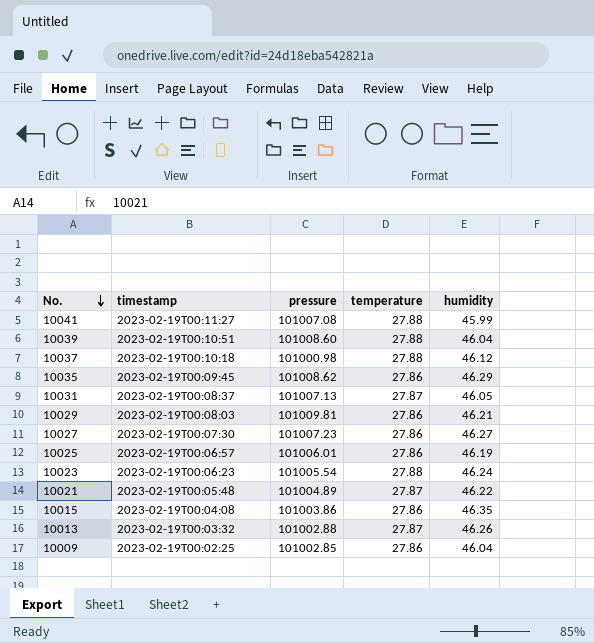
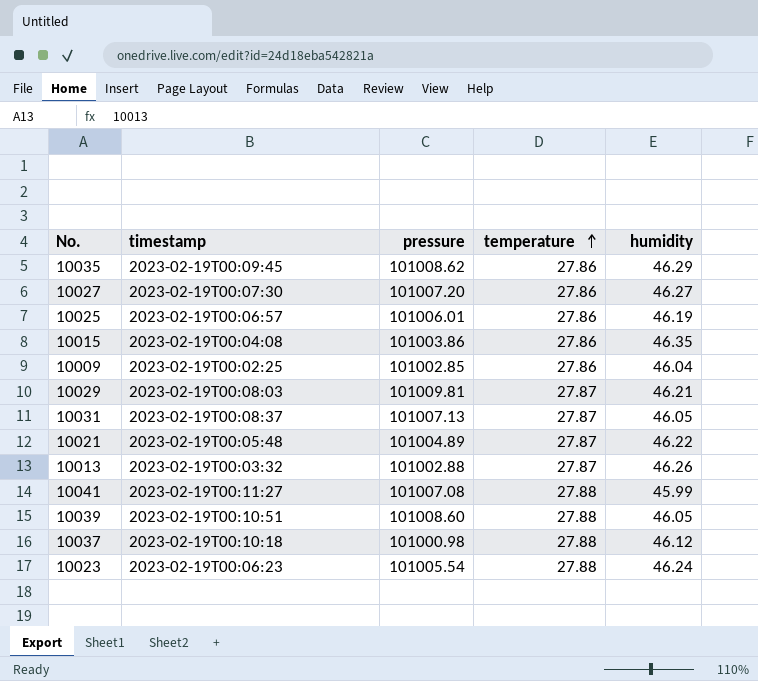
row order: No. descending -> temperature ascending
10027 | pressure: 101007.23 -> 101007.20
10029 | temperature: 27.86 -> 27.87
10039 | humidity: 46.04 -> 46.05

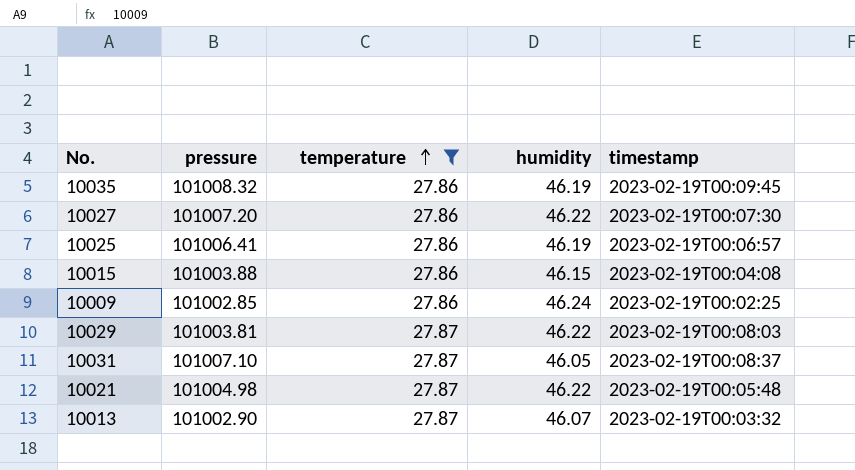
filter: none -> temperature != 27.88
column timestamp | position: 2 -> 5
10035 | pressure: 101008.62 -> 101008.32
10035 | humidity: 46.29 -> 46.19
10027 | humidity: 46.27 -> 46.22
10025 | pressure: 101006.01 -> 101006.41
10015 | pressure: 101003.86 -> 101003.88
10015 | humidity: 46.35 -> 46.15
10009 | humidity: 46.04 -> 46.24
10029 | pressure: 101009.81 -> 101003.81
10029 | humidity: 46.21 -> 46.22
10031 | pressure: 101007.13 -> 101007.10
10021 | pressure: 101004.89 -> 101004.98
10013 | pressure: 101002.88 -> 101002.90
10013 | humidity: 46.26 -> 46.07

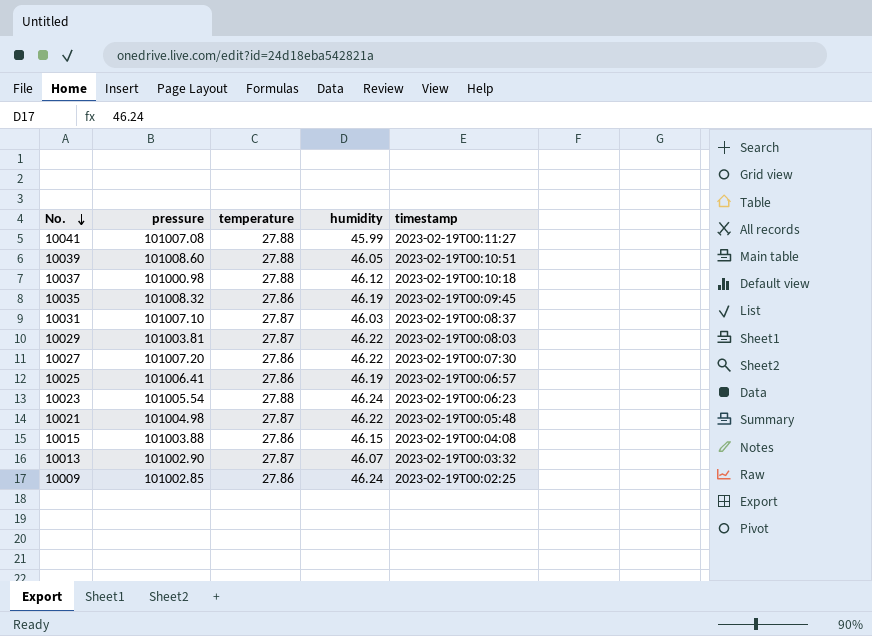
filter: temperature != 27.88 -> none
row order: temperature ascending -> No. descending
10031 | humidity: 46.05 -> 46.03

